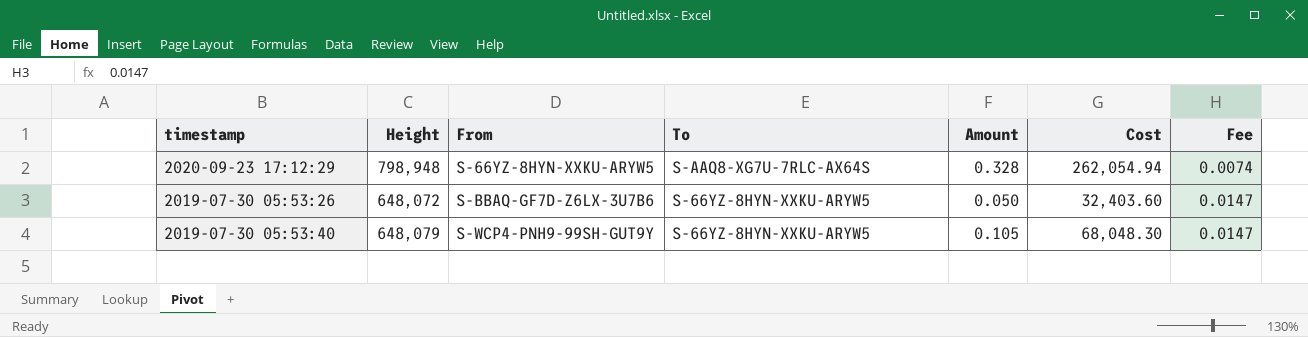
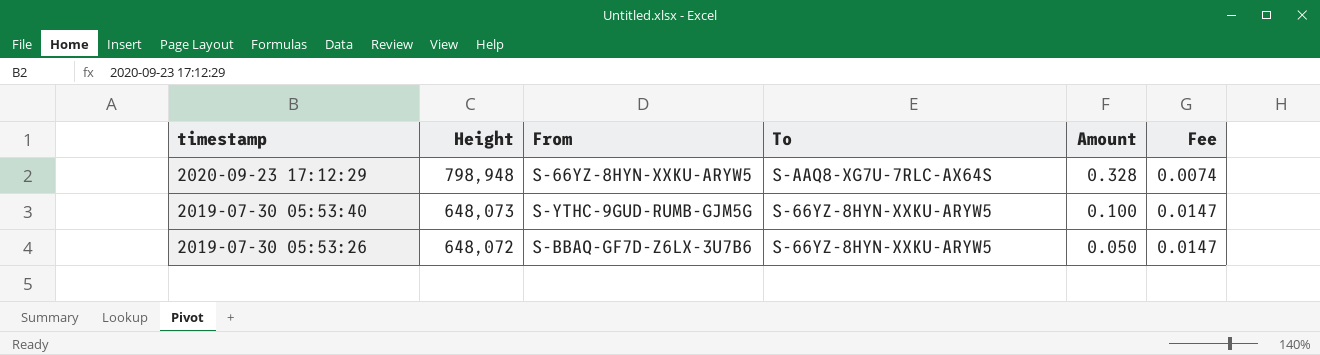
row order: From ascending -> timestamp descending
column Cost | formula: [Height] * [Amount] -> none
2019-07-30 05:53:40 | Height: 648,079 -> 648,073
2019-07-30 05:53:40 | From: S-WCP4-PNH9-99SH-GUT9Y -> S-YTHC-9GUD-RUMB-GJM5G
2019-07-30 05:53:40 | Amount: 0.105 -> 0.100

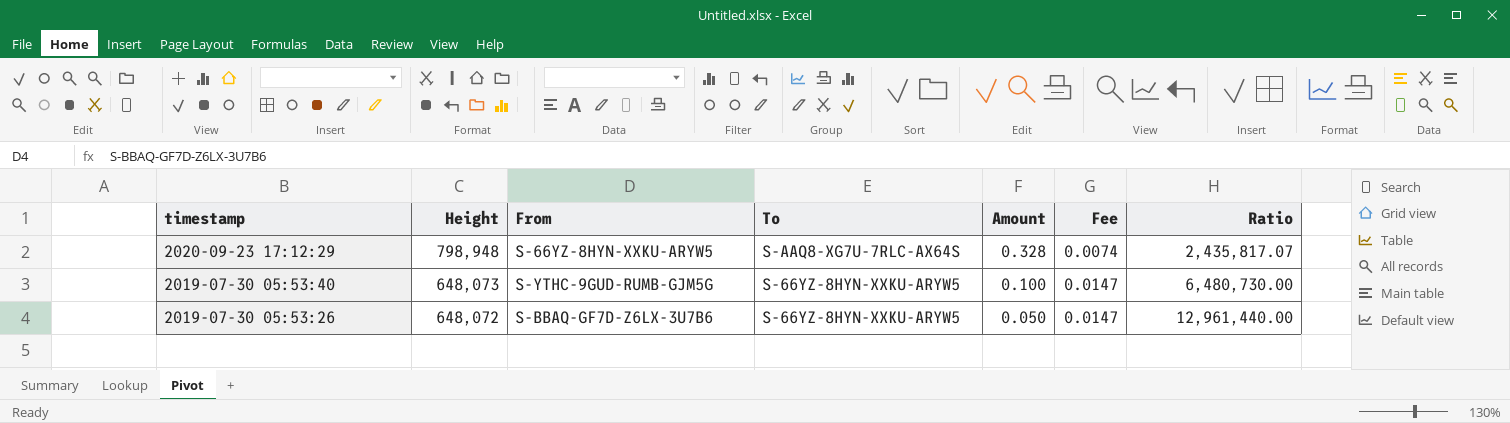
column Ratio | formula: none -> [Height] / [Amount]

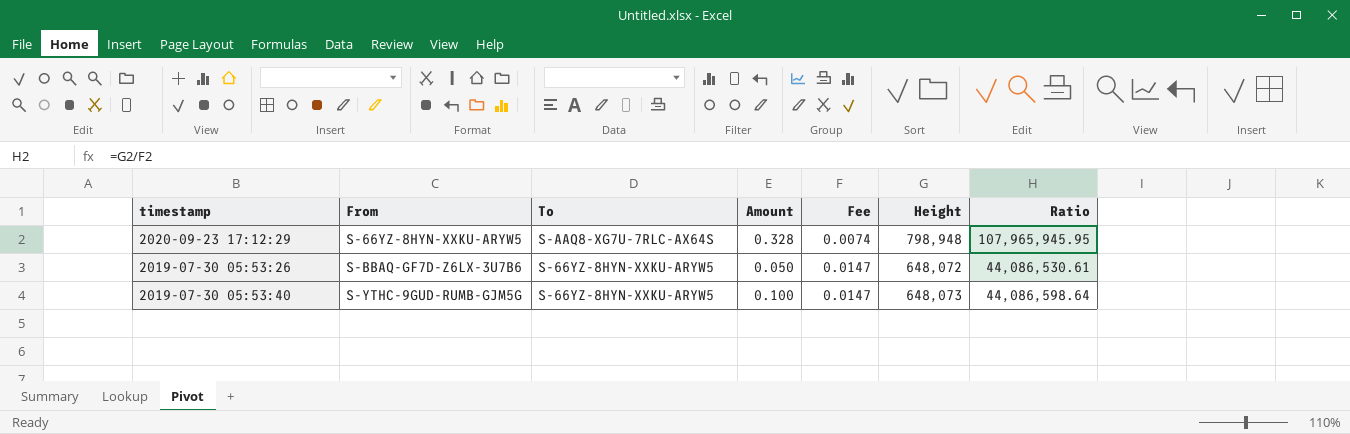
row order: timestamp descending -> From ascending
column Height | position: 2 -> 6
column Ratio | formula: [Height] / [Amount] -> [Height] / [Fee]

